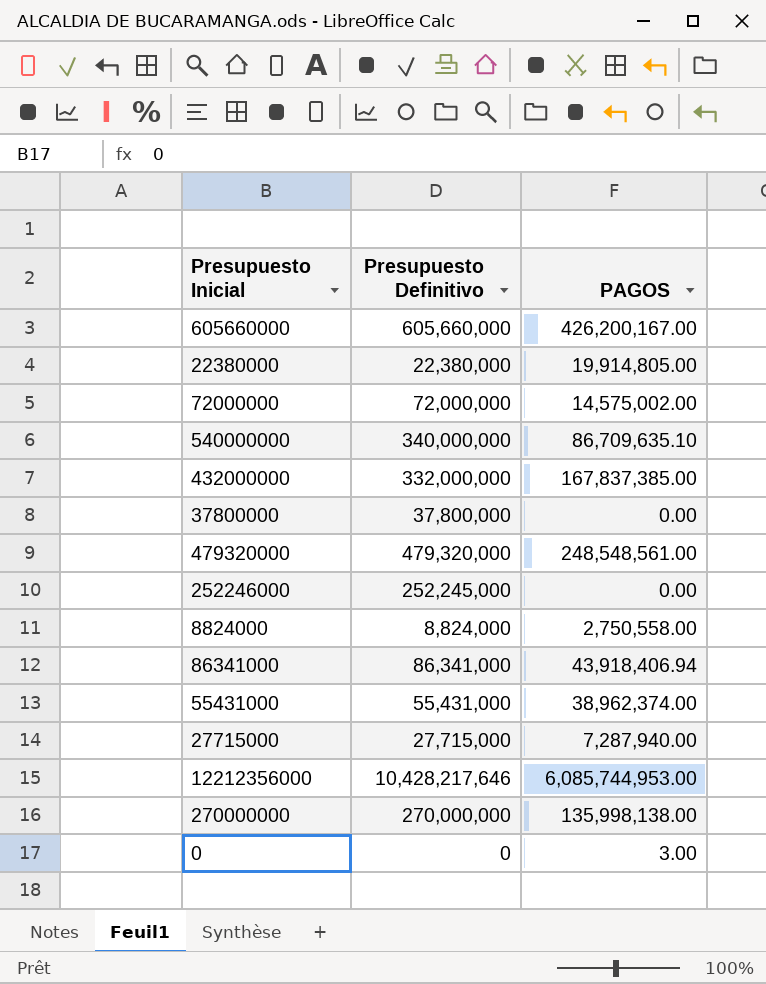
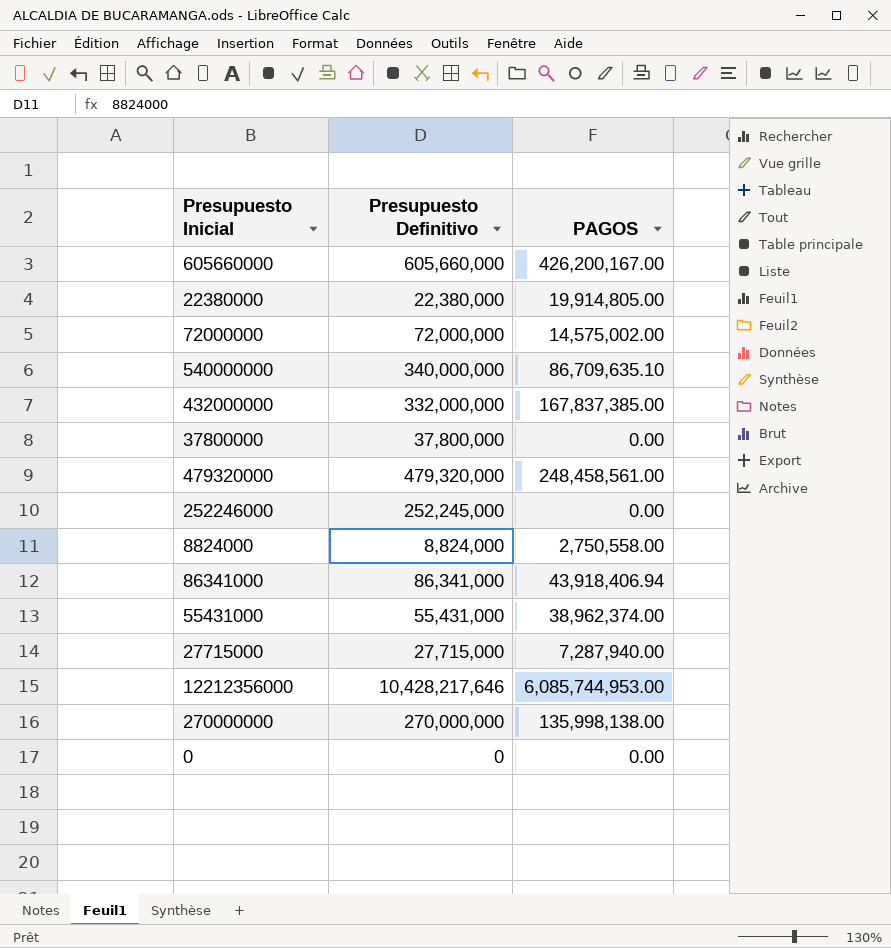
479320000 | PAGOS: 248,548,561.00 -> 248,458,561.00
0 | PAGOS: 3.00 -> 0.00

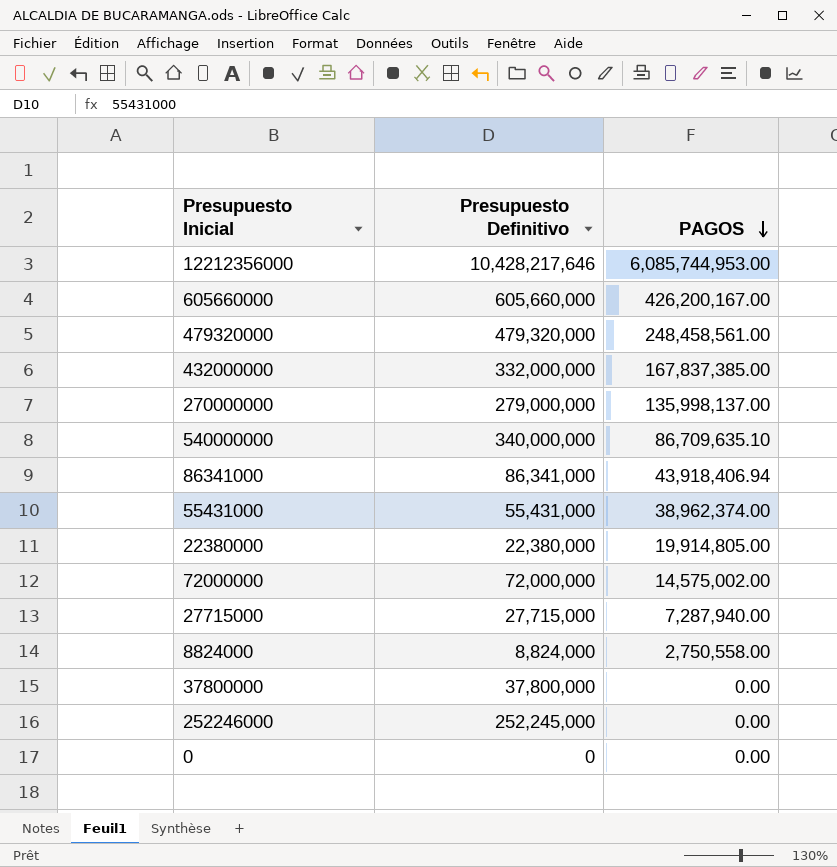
row order: none -> PAGOS descending
270000000 | Presupuesto Definitivo: 270,000,000 -> 279,000,000
270000000 | PAGOS: 135,998,138.00 -> 135,998,137.00

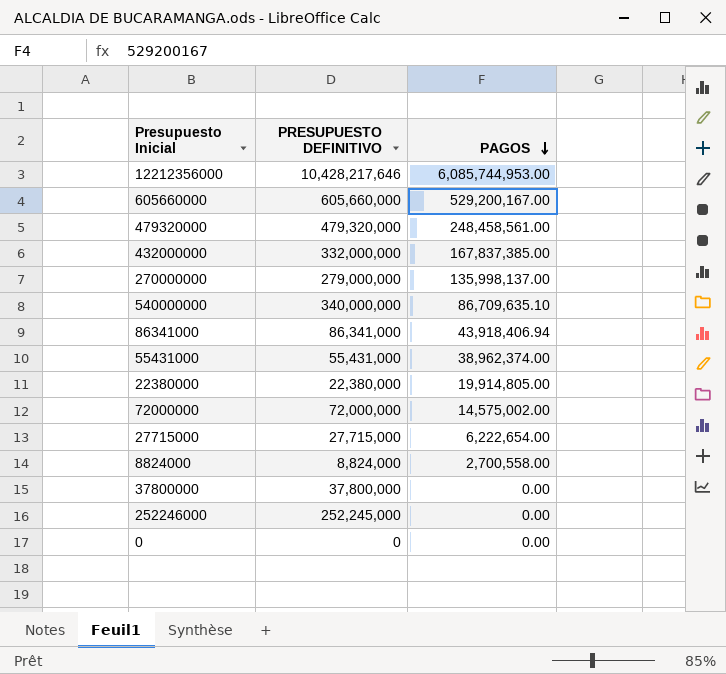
column name: Presupuesto Definitivo -> PRESUPUESTO DEFINITIVO
605660000 | PAGOS: 426,200,167.00 -> 529,200,167.00
27715000 | PAGOS: 7,287,940.00 -> 6,222,654.00
8824000 | PAGOS: 2,750,558.00 -> 2,700,558.00

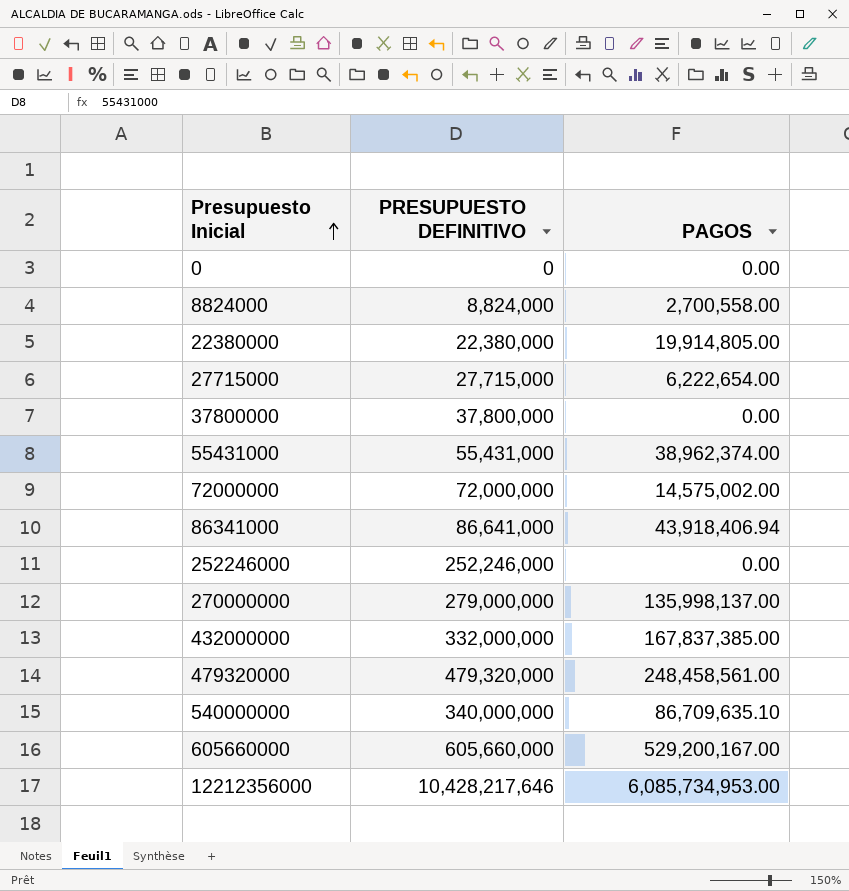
row order: PAGOS descending -> Presupuesto Inicial ascending
86341000 | PRESUPUESTO DEFINITIVO: 86,341,000 -> 86,641,000
252246000 | PRESUPUESTO DEFINITIVO: 252,245,000 -> 252,246,000
12212356000 | PAGOS: 6,085,744,953.00 -> 6,085,734,953.00

